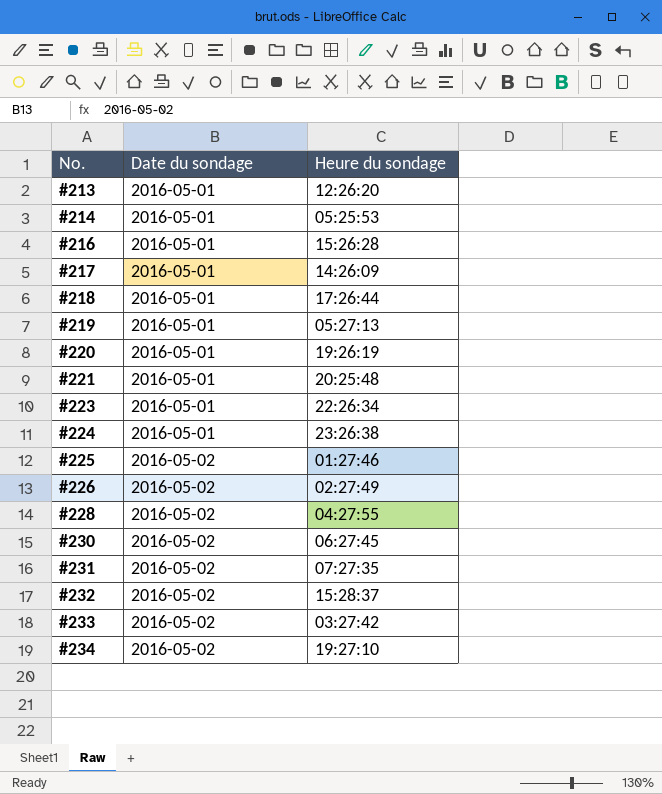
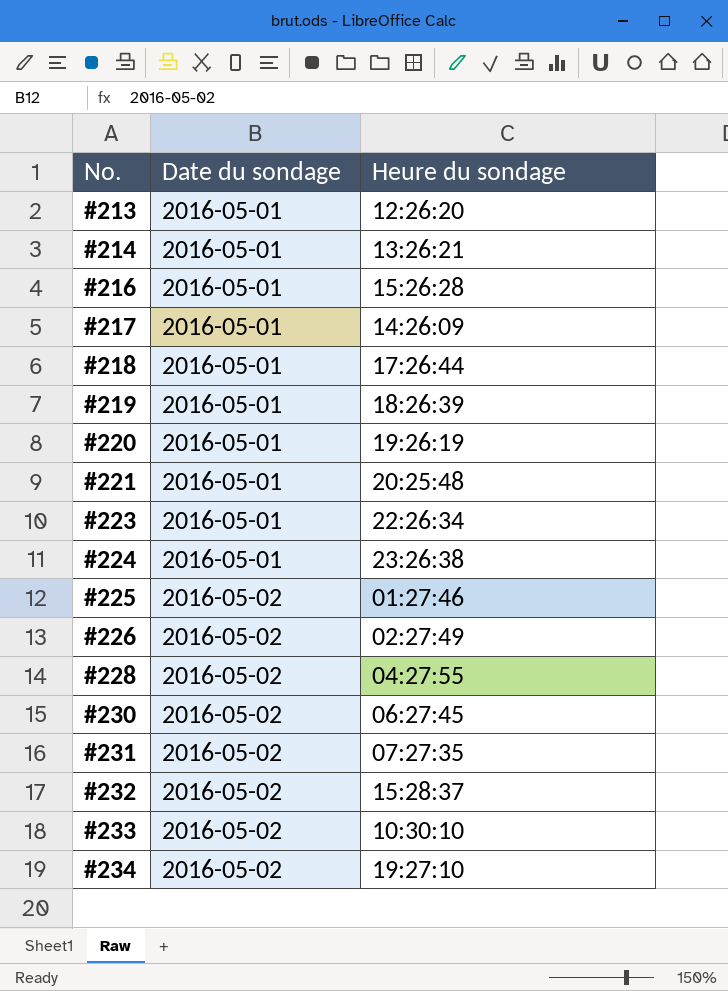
#214 | Heure du sondage: 05:25:53 -> 13:26:21
#219 | Heure du sondage: 05:27:13 -> 18:26:39
#233 | Heure du sondage: 03:27:42 -> 10:30:10

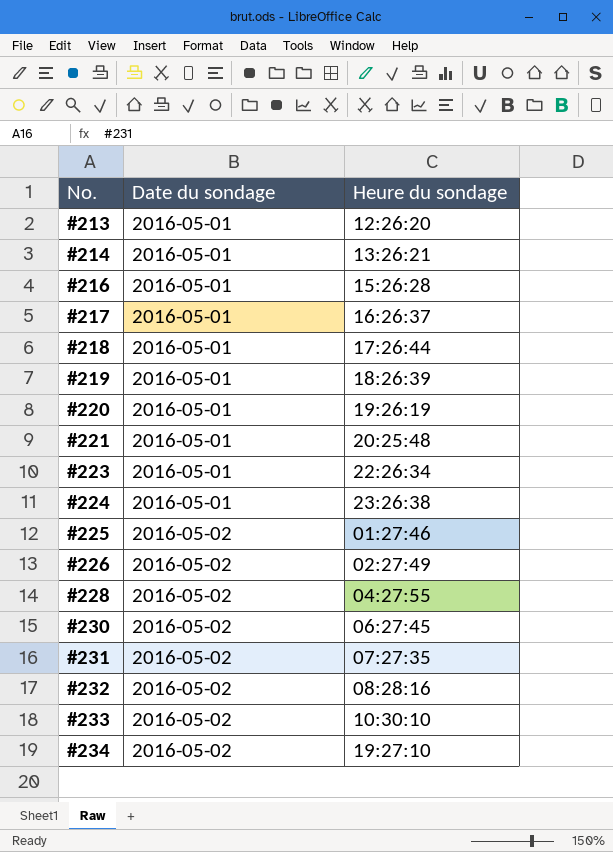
#217 | Heure du sondage: 14:26:09 -> 16:26:37
#232 | Heure du sondage: 15:28:37 -> 08:28:16

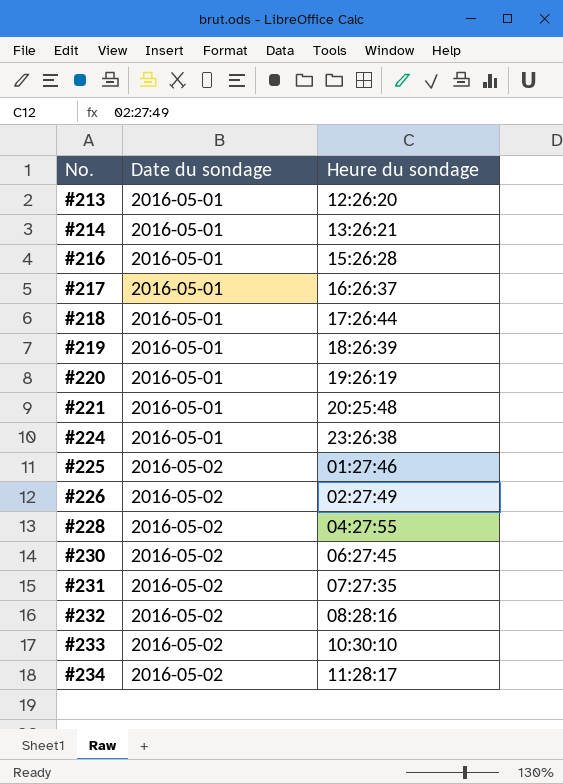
row #223: 2016-05-01 | 22:26:34 -> none
#234 | Heure du sondage: 19:27:10 -> 11:28:17

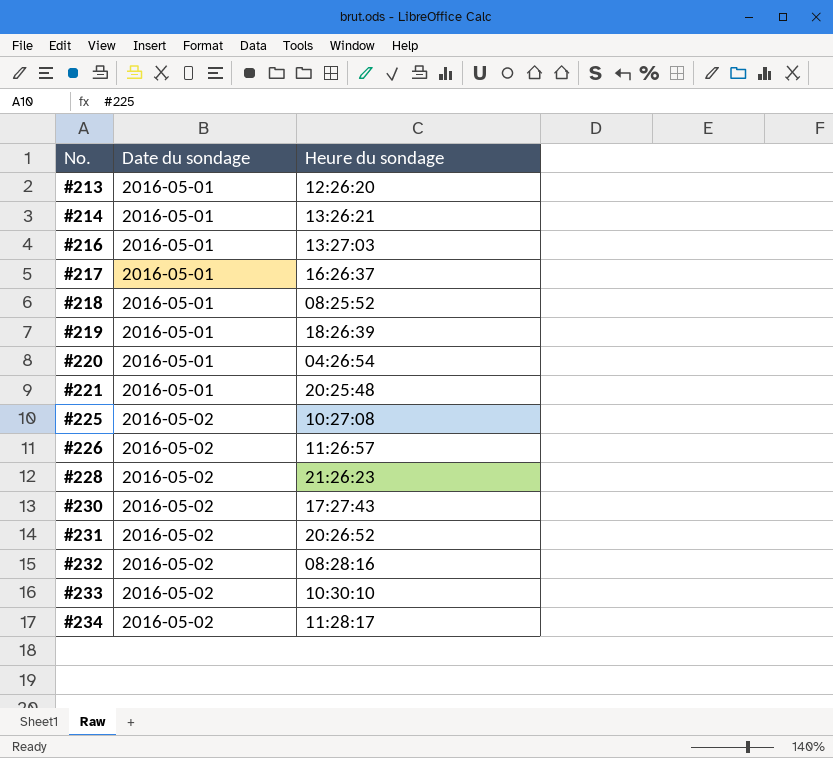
row #224: 2016-05-01 | 23:26:38 -> none
#216 | Heure du sondage: 15:26:28 -> 13:27:03
#218 | Heure du sondage: 17:26:44 -> 08:25:52
#220 | Heure du sondage: 19:26:19 -> 04:26:54
#225 | Heure du sondage: 01:27:46 -> 10:27:08
#226 | Heure du sondage: 02:27:49 -> 11:26:57
#228 | Heure du sondage: 04:27:55 -> 21:26:23
#230 | Heure du sondage: 06:27:45 -> 17:27:43
#231 | Heure du sondage: 07:27:35 -> 20:26:52

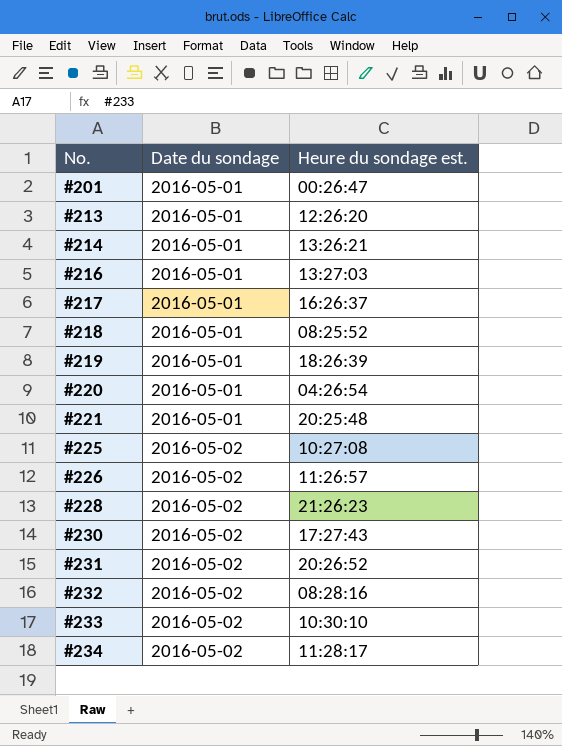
column name: Heure du sondage -> Heure du sondage est.
row #201: none -> 2016-05-01 | 00:26:47

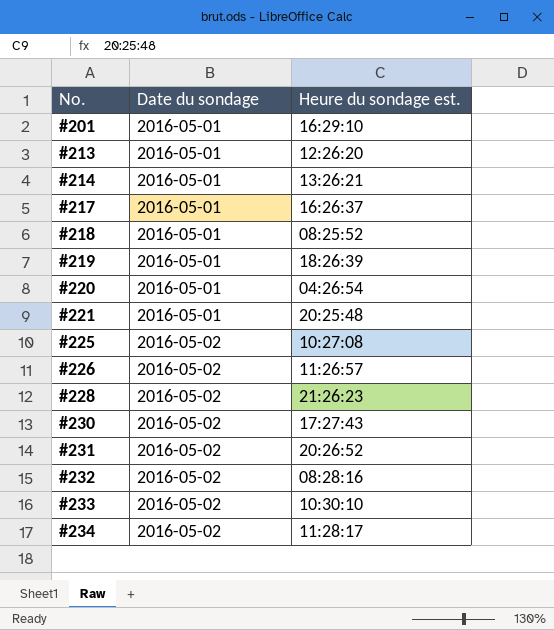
row #216: 2016-05-01 | 13:27:03 -> none
#201 | Heure du sondage est.: 00:26:47 -> 16:29:10

